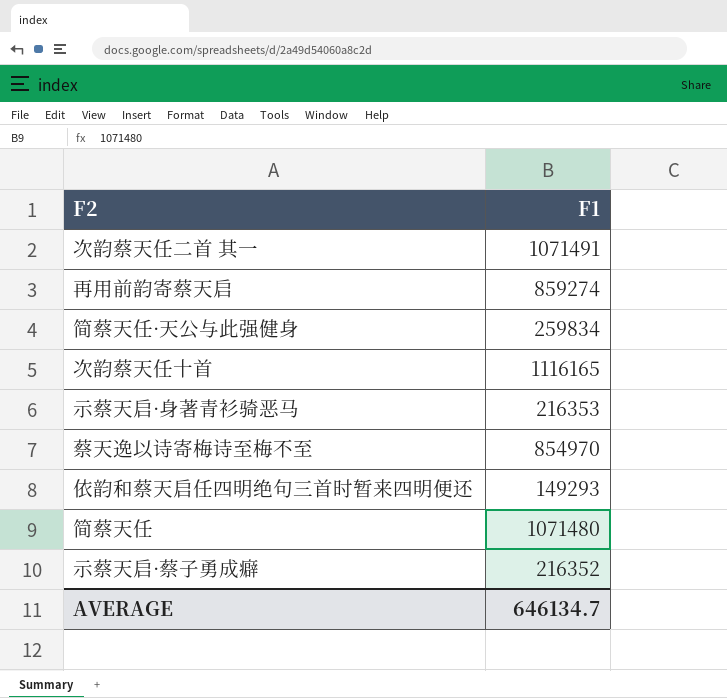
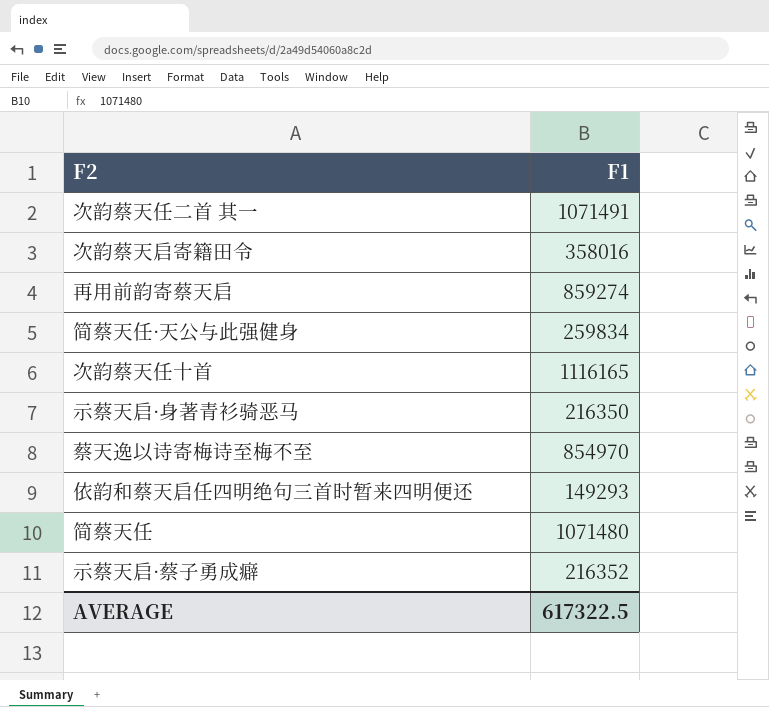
row 次韵蔡天启寄籍田令: none -> 358016
示蔡天启·身著青衫骑恶马 | F1: 216353 -> 216350
AVERAGE | F1: 646134.7 -> 617322.5

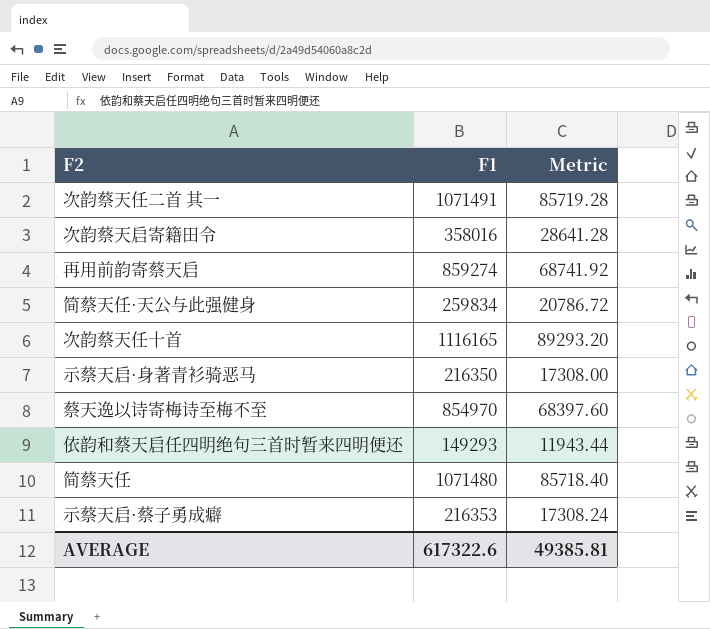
column Metric | formula: none -> [F1] * 0.08
示蔡天启·蔡子勇成癖 | F1: 216352 -> 216353
AVERAGE | F1: 617322.5 -> 617322.6

